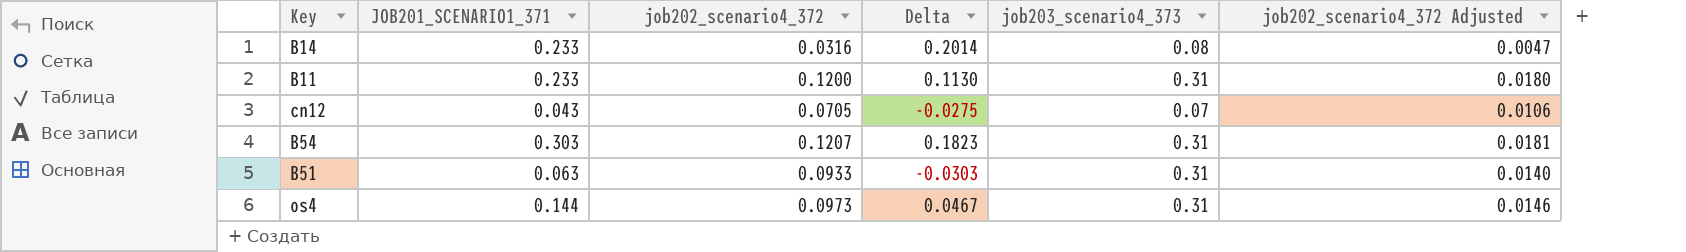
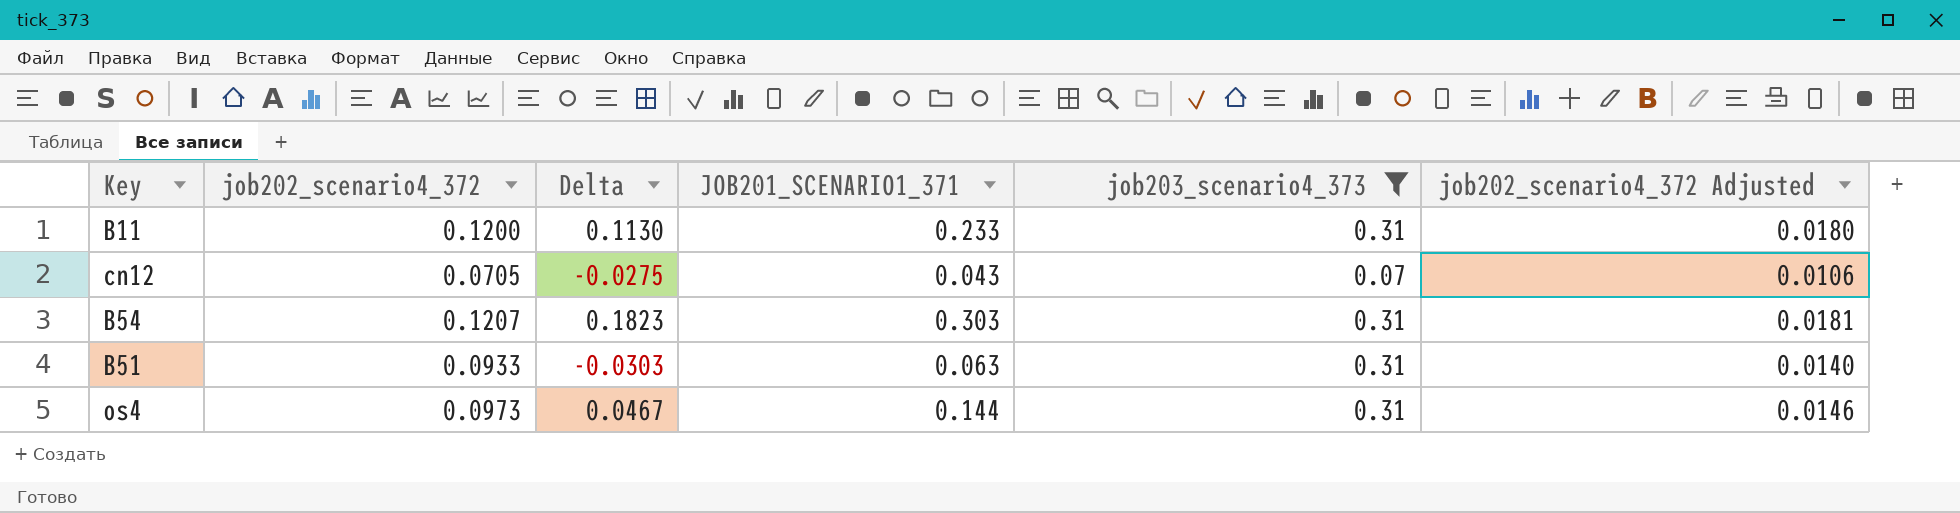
filter: none -> job203_scenario4_373 != 0.08
column JOB201_SCENARIO1_371 | position: 2 -> 4

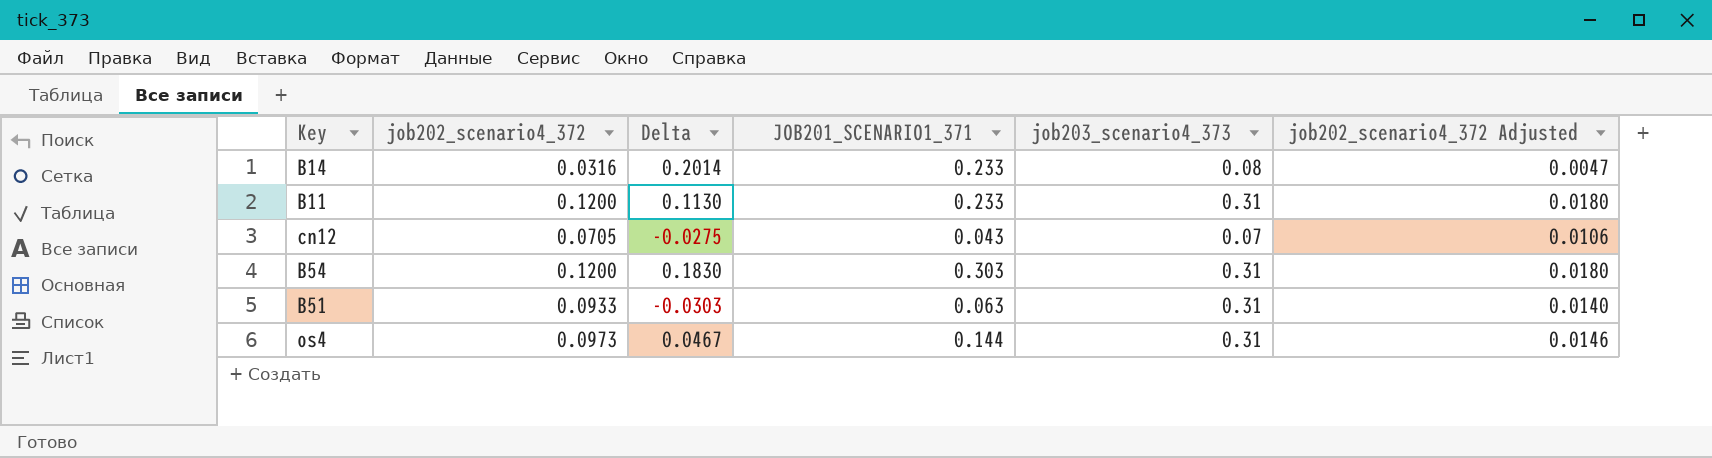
filter: job203_scenario4_373 != 0.08 -> none
B54 | job202_scenario4_372: 0.1207 -> 0.1200
B54 | Delta: 0.1823 -> 0.1830
B54 | job202_scenario4_372 Adjusted: 0.0181 -> 0.0180

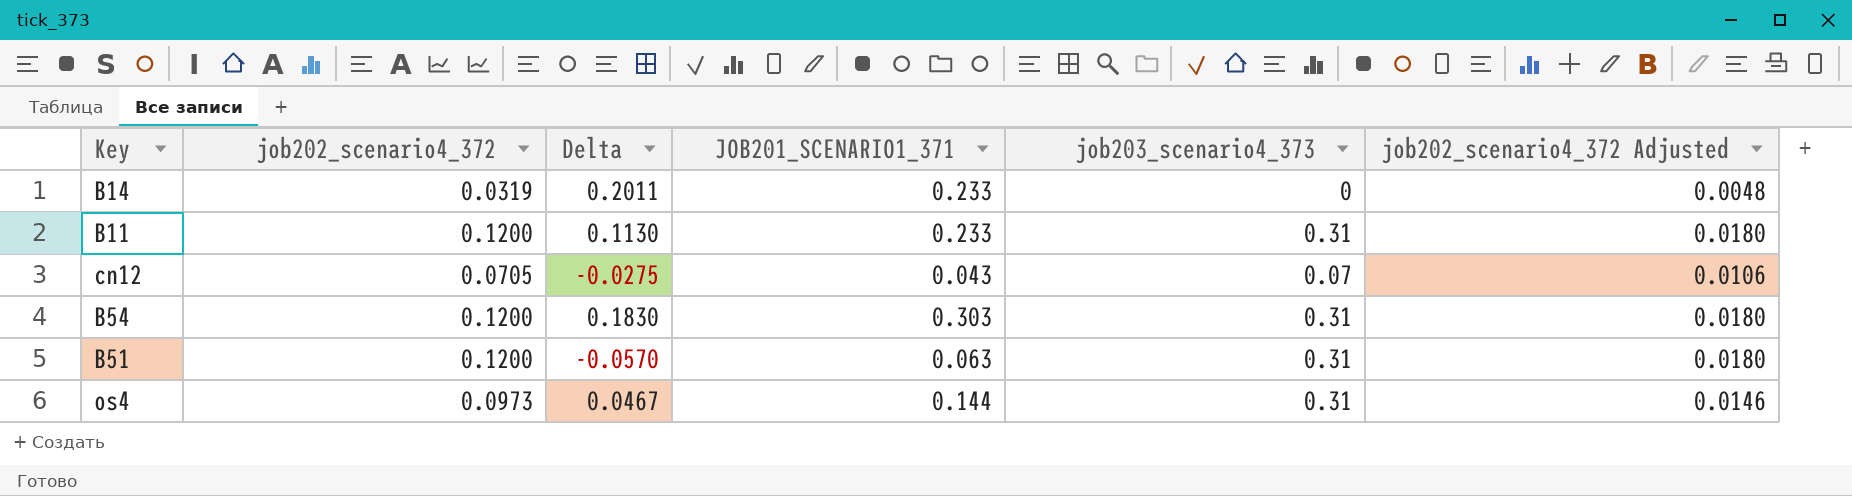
B14 | job202_scenario4_372: 0.0316 -> 0.0319
B14 | Delta: 0.2014 -> 0.2011
B14 | job203_scenario4_373: 0.08 -> 0
B14 | job202_scenario4_372 Adjusted: 0.0047 -> 0.0048
B51 | job202_scenario4_372: 0.0933 -> 0.1200
B51 | Delta: -0.0303 -> -0.0570
B51 | job202_scenario4_372 Adjusted: 0.0140 -> 0.0180

